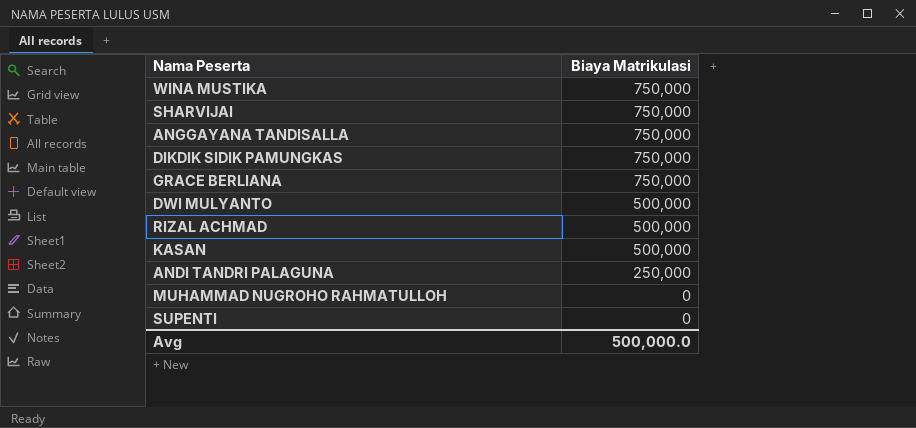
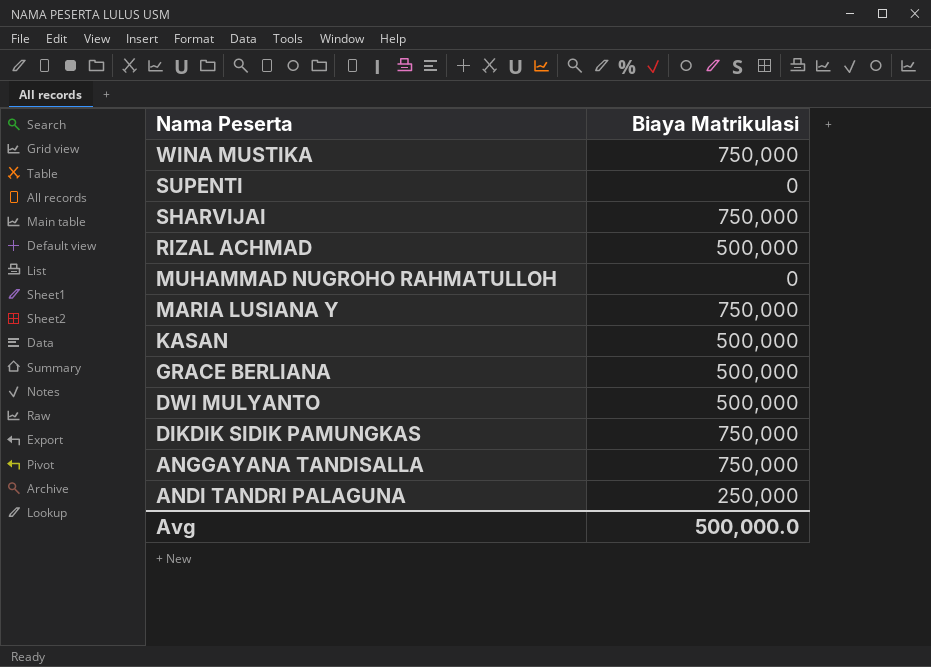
row order: Biaya Matrikulasi descending -> Nama Peserta descending
row MARIA LUSIANA Y: none -> 750,000
GRACE BERLIANA | Biaya Matrikulasi: 750,000 -> 500,000

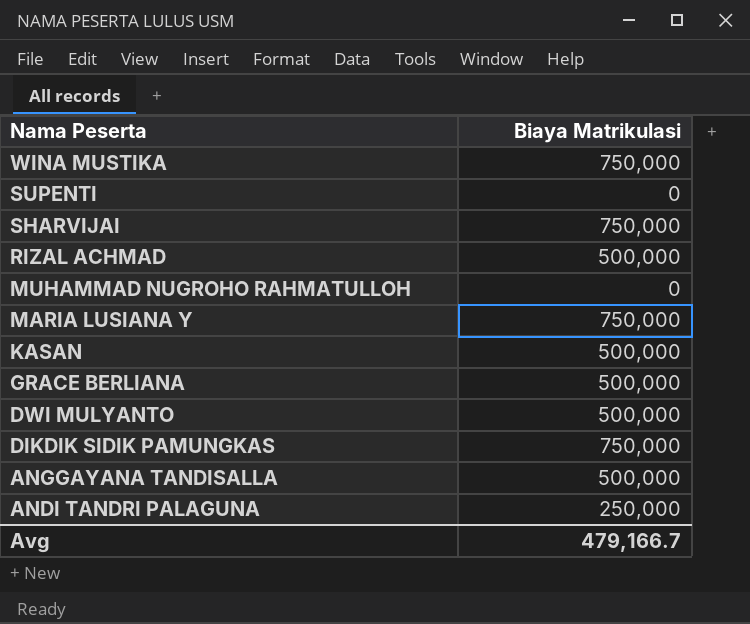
ANGGAYANA TANDISALLA | Biaya Matrikulasi: 750,000 -> 500,000
Avg | Biaya Matrikulasi: 500,000.0 -> 479,166.7

